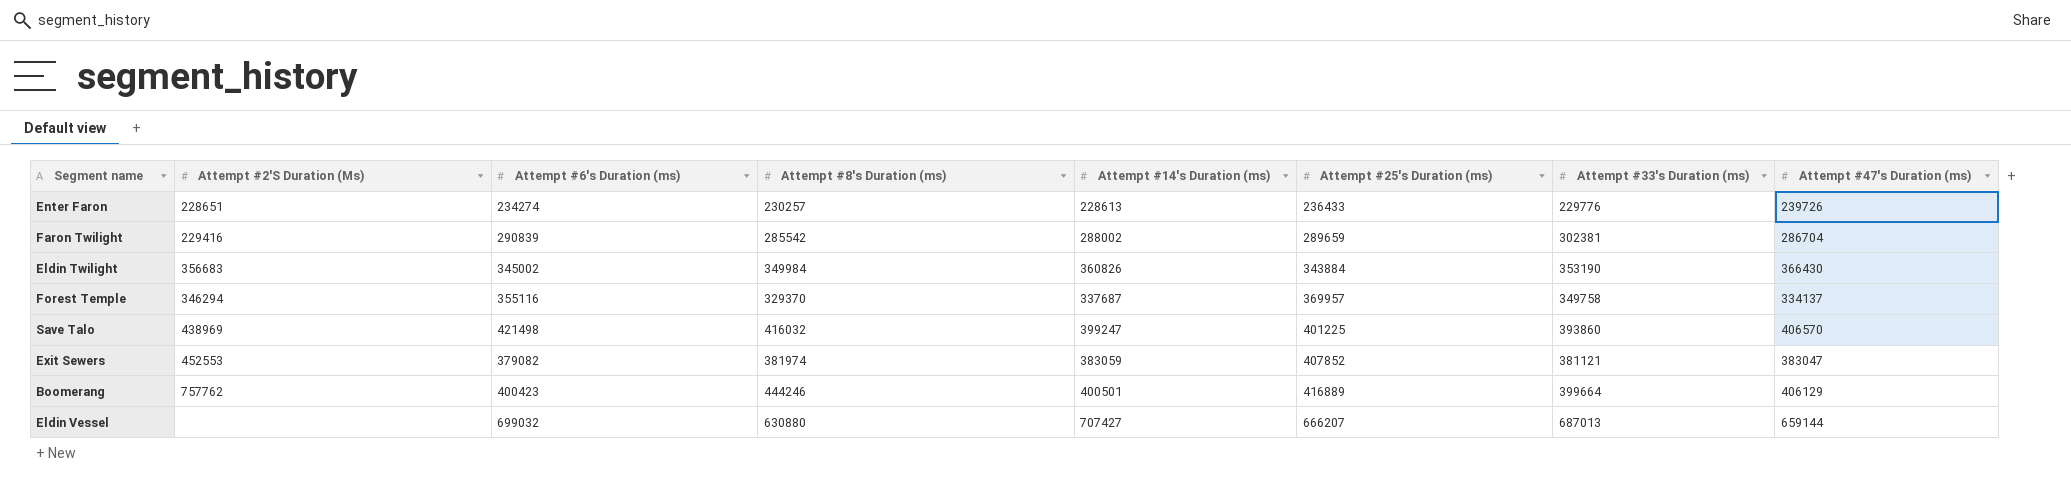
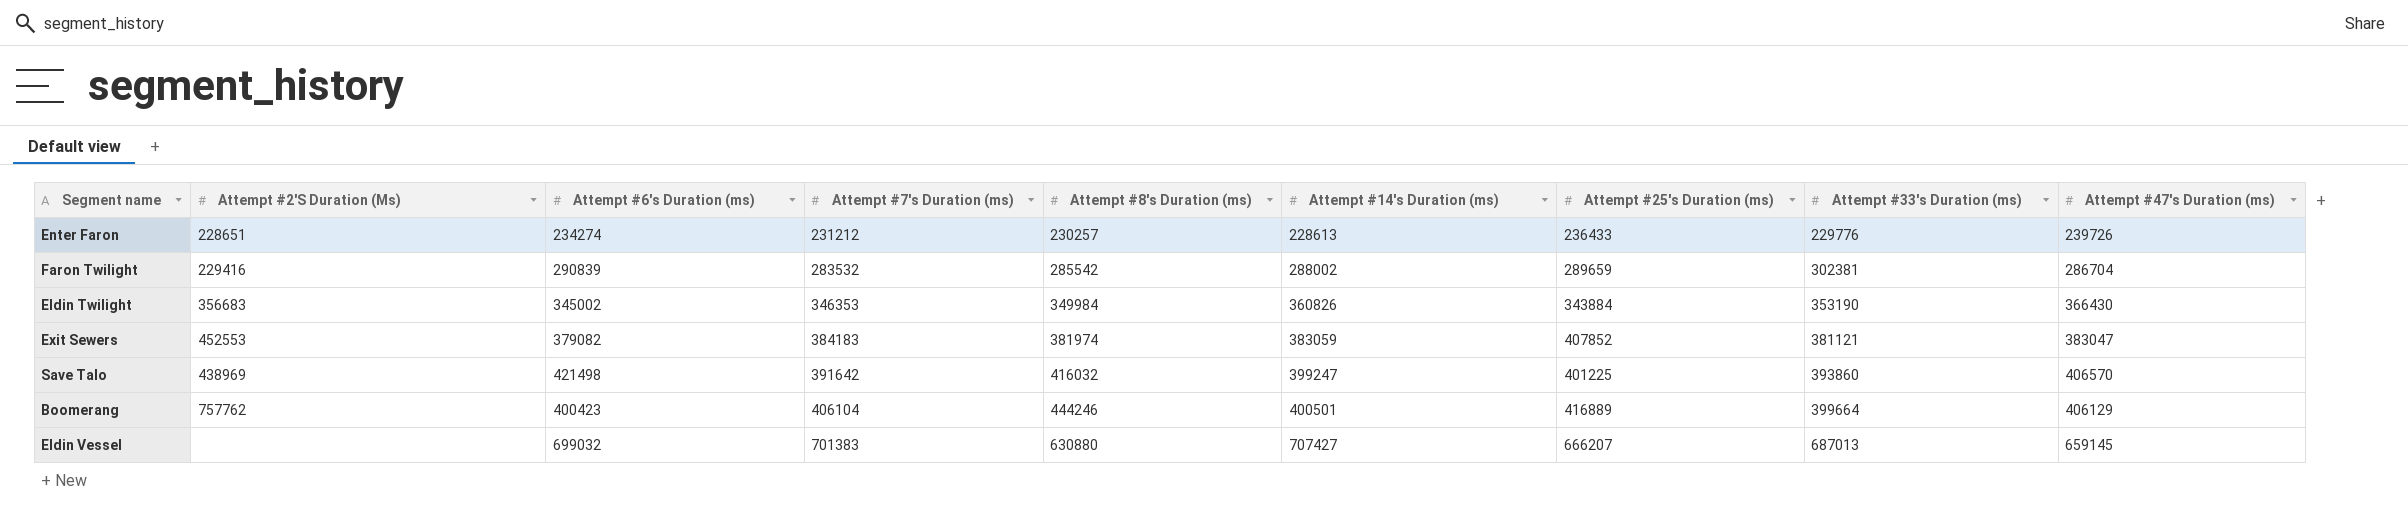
row order: Attempt #25's Duration (ms) ascending -> Attempt #7's Duration (ms) ascending
column Attempt #7's Duration (ms) | position: none -> 4
row Forest Temple: 346294 | 355116 | 329370 | 337687 | 369957 | 349758 | 334137 -> none
Eldin Vessel | Attempt #47's Duration (ms): 659144 -> 659145

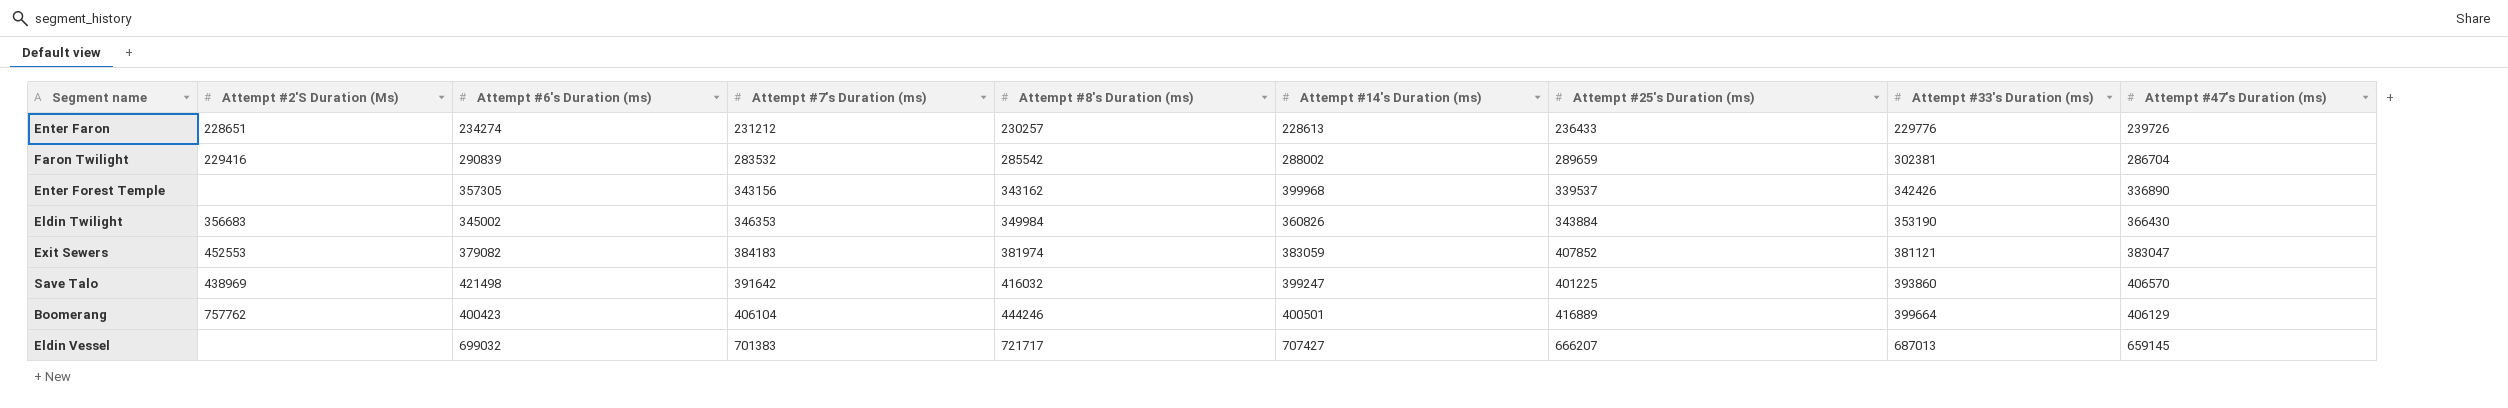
row Enter Forest Temple: none -> none | 357305 | 343156 | 343162 | 399968 | 339537 | 342426 | 336890
Eldin Vessel | Attempt #8's Duration (ms): 630880 -> 721717

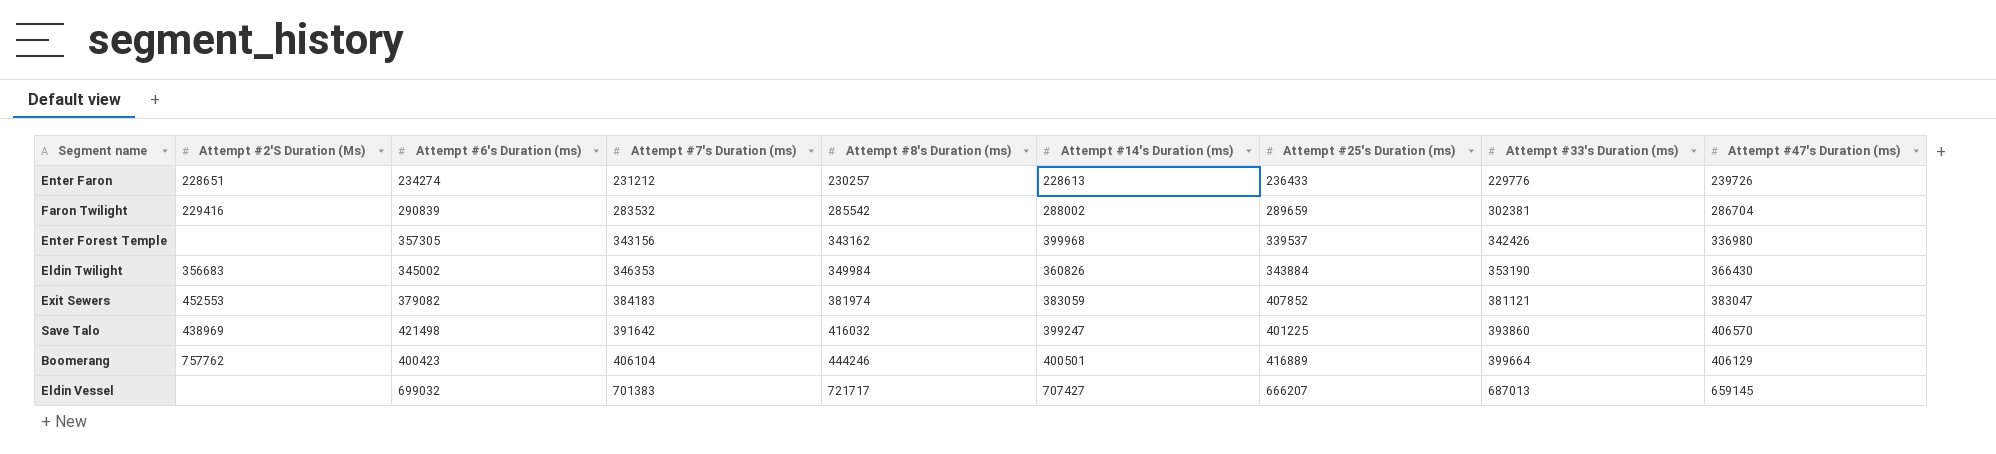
Enter Forest Temple | Attempt #47's Duration (ms): 336890 -> 336980

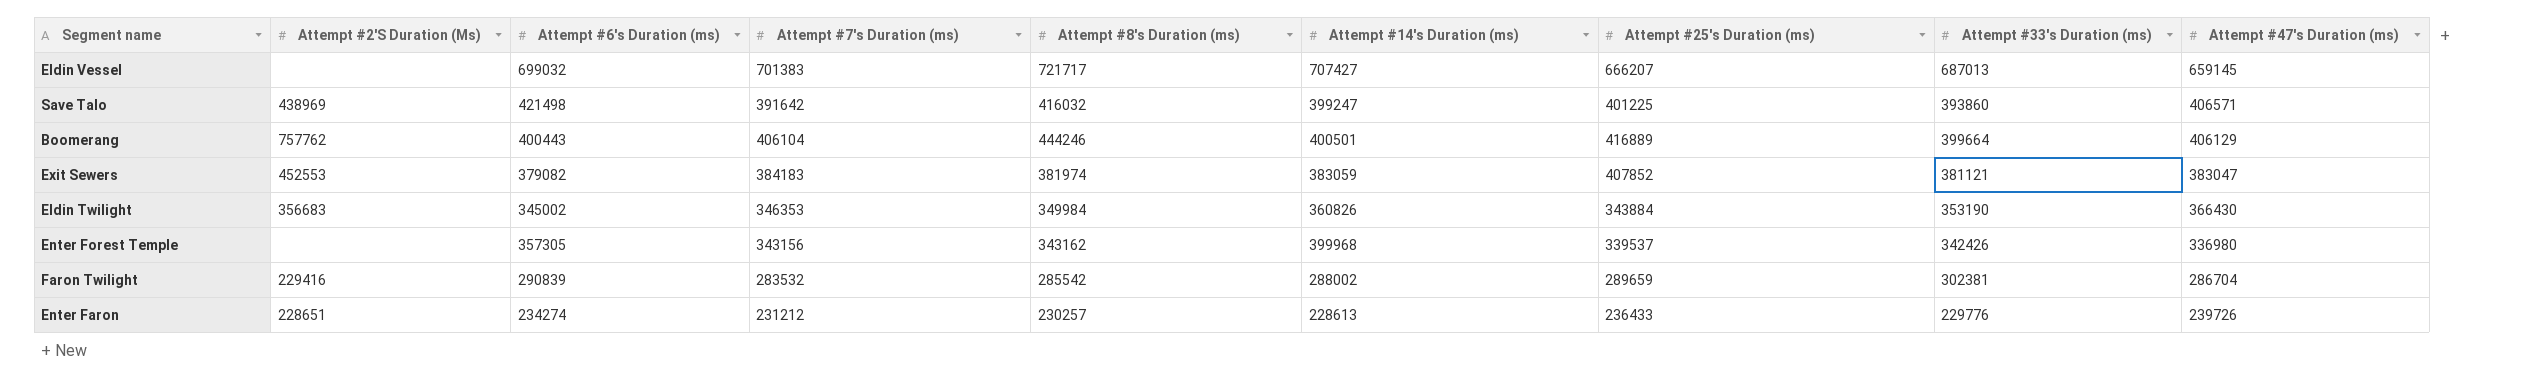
row order: Attempt #7's Duration (ms) ascending -> Attempt #47's Duration (ms) descending
Save Talo | Attempt #47's Duration (ms): 406570 -> 406571
Boomerang | Attempt #6's Duration (ms): 400423 -> 400443

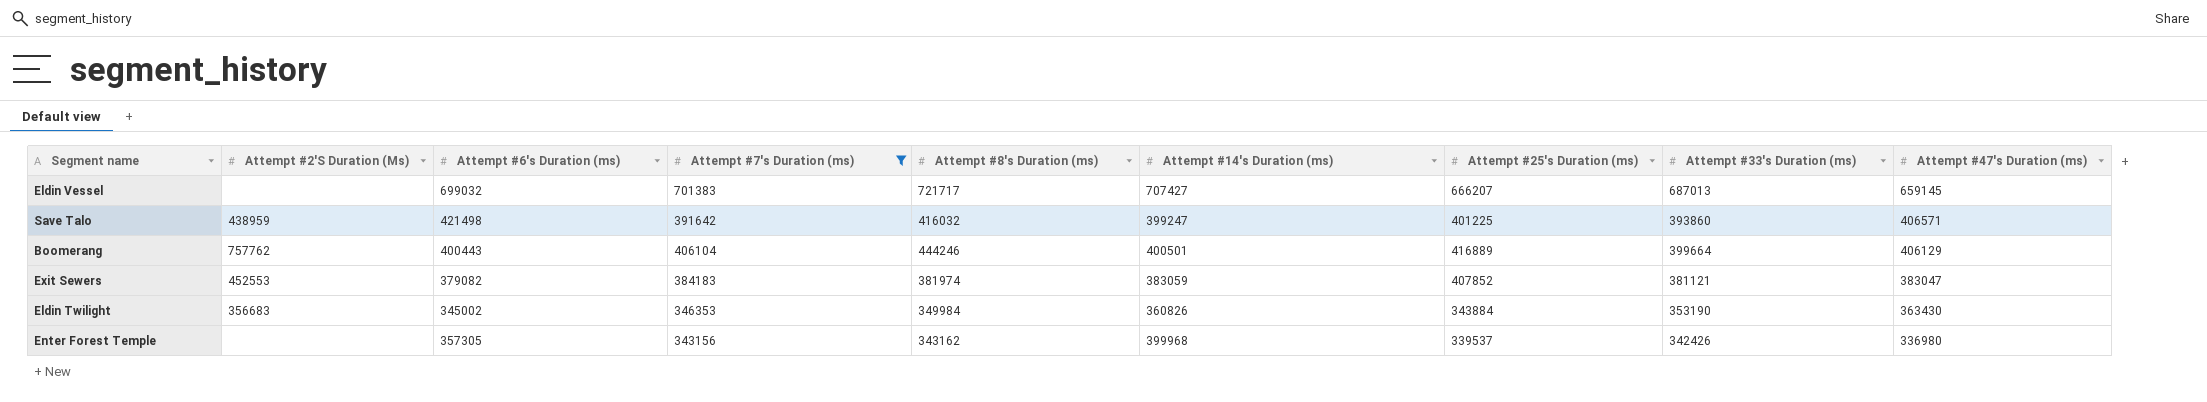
filter: none -> Attempt #7's Duration (ms) >= 343156
Save Talo | Attempt #2'S Duration (Ms): 438969 -> 438959
Eldin Twilight | Attempt #47's Duration (ms): 366430 -> 363430

